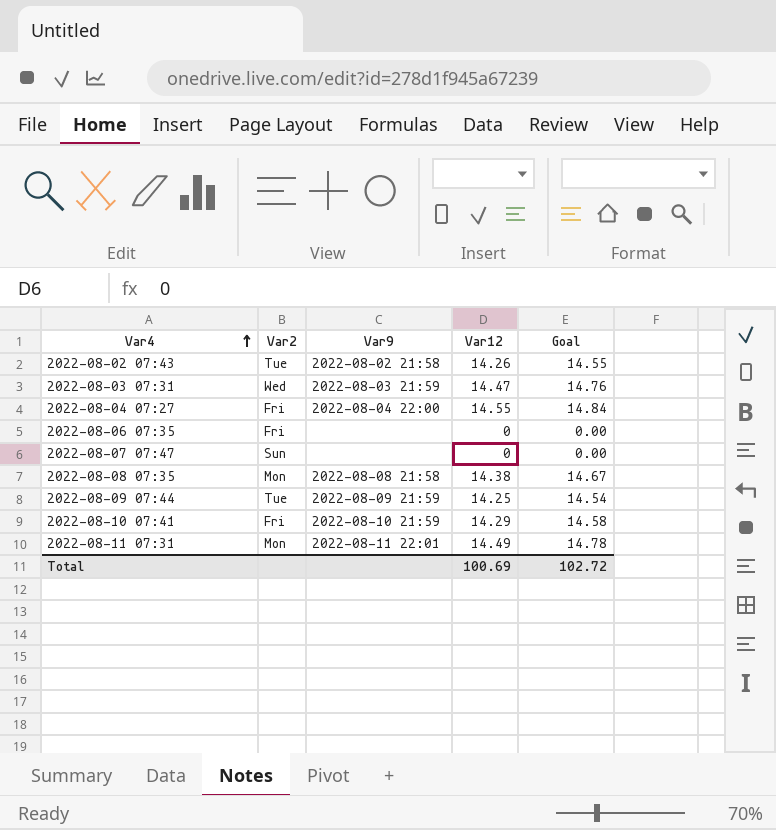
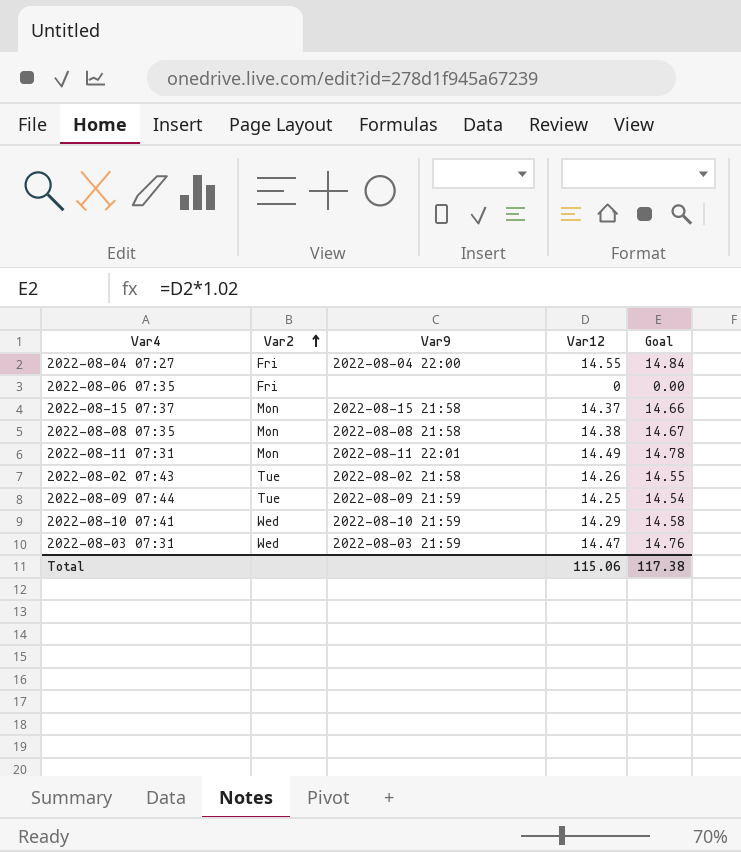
row order: Var4 ascending -> Var2 ascending
row 2022-08-07 07:47: Sun | none | 0 | 0.00 -> none
row 2022-08-15 07:37: none -> Mon | 2022-08-15 21:58 | 14.37 | 14.66
2022-08-10 07:41 | Var2: Fri -> Wed
Total | Var12: 100.69 -> 115.06
Total | Goal: 102.72 -> 117.38

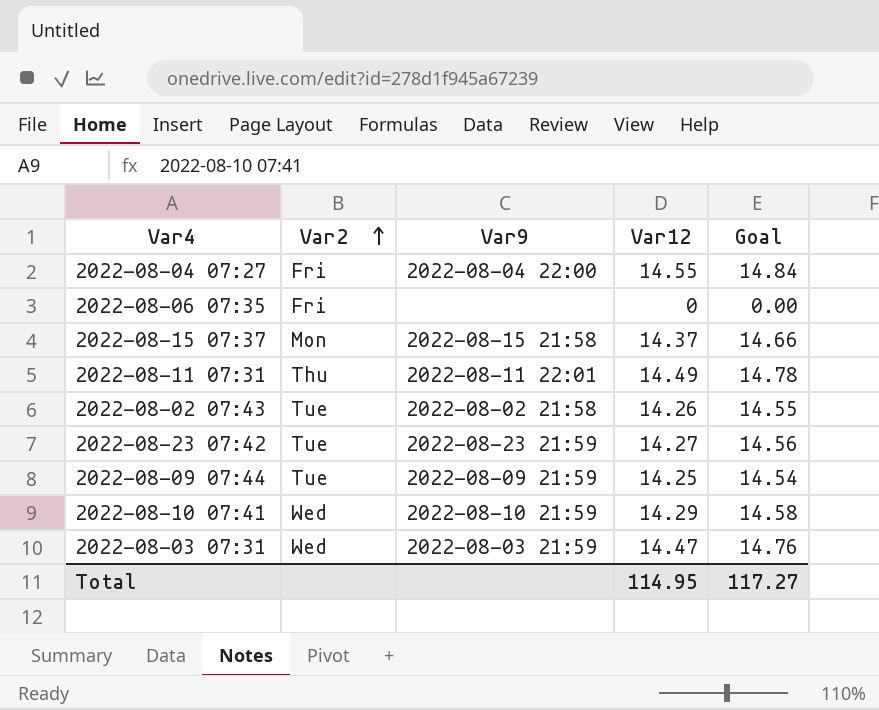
row 2022-08-08 07:35: Mon | 2022-08-08 21:58 | 14.38 | 14.67 -> none
2022-08-11 07:31 | Var2: Mon -> Thu
row 2022-08-23 07:42: none -> Tue | 2022-08-23 21:59 | 14.27 | 14.56
Total | Var12: 115.06 -> 114.95
Total | Goal: 117.38 -> 117.27

